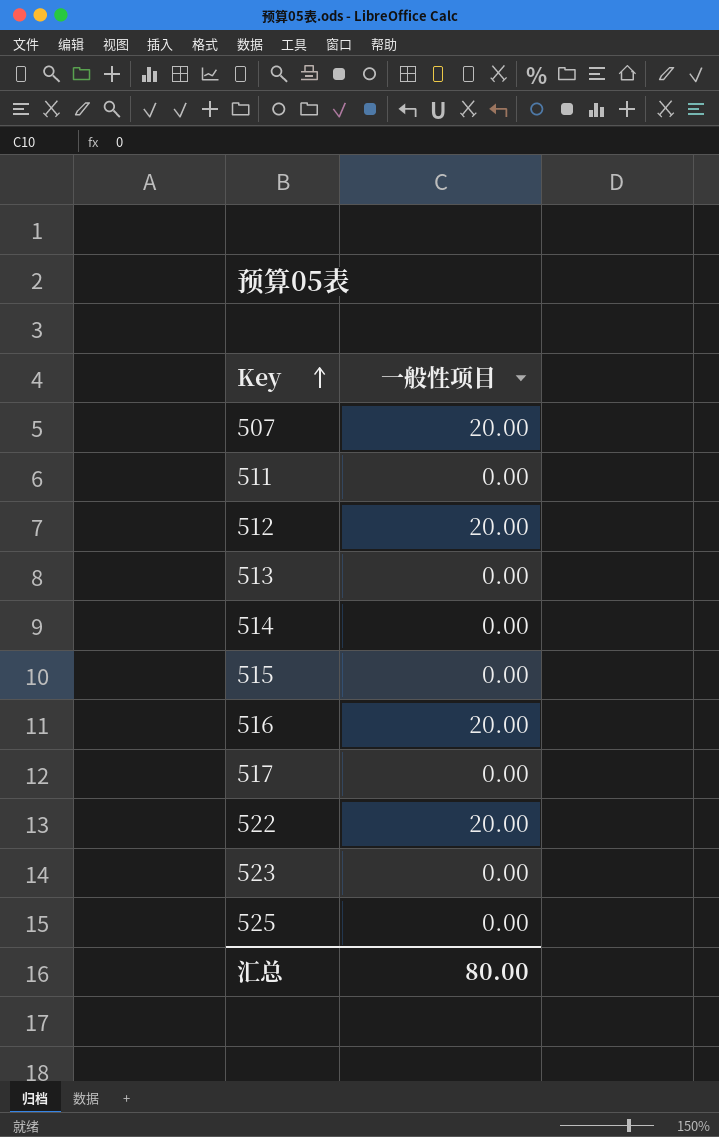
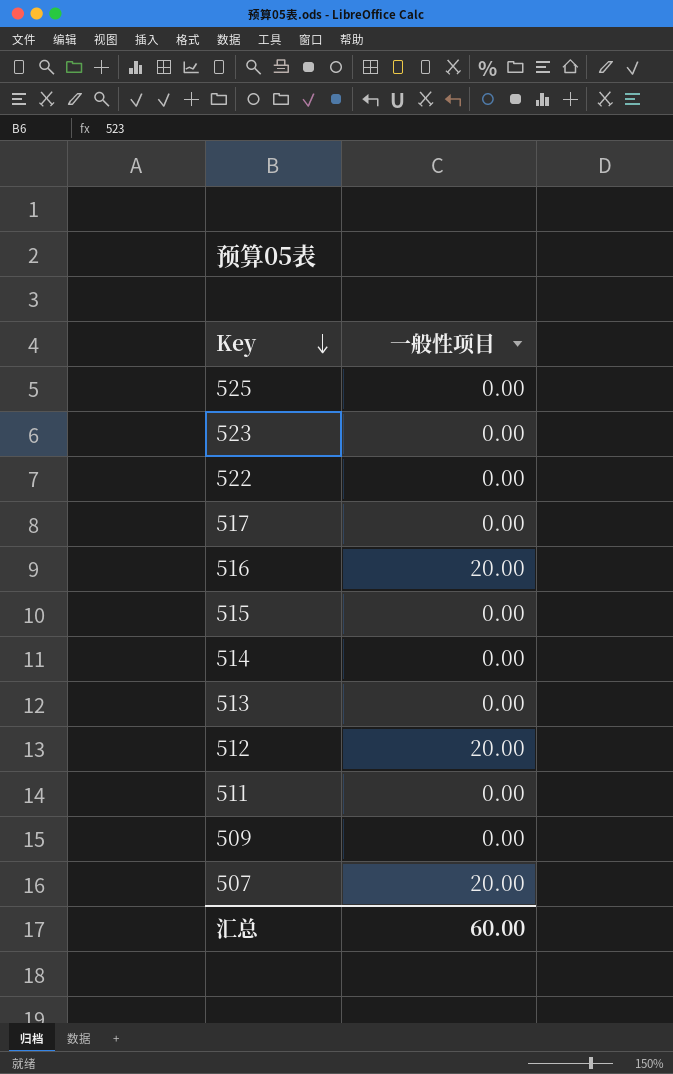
row order: Key ascending -> Key descending
522 | 一般性项目: 20.00 -> 0.00
row 509: none -> 0.00
汇总 | 一般性项目: 80.00 -> 60.00

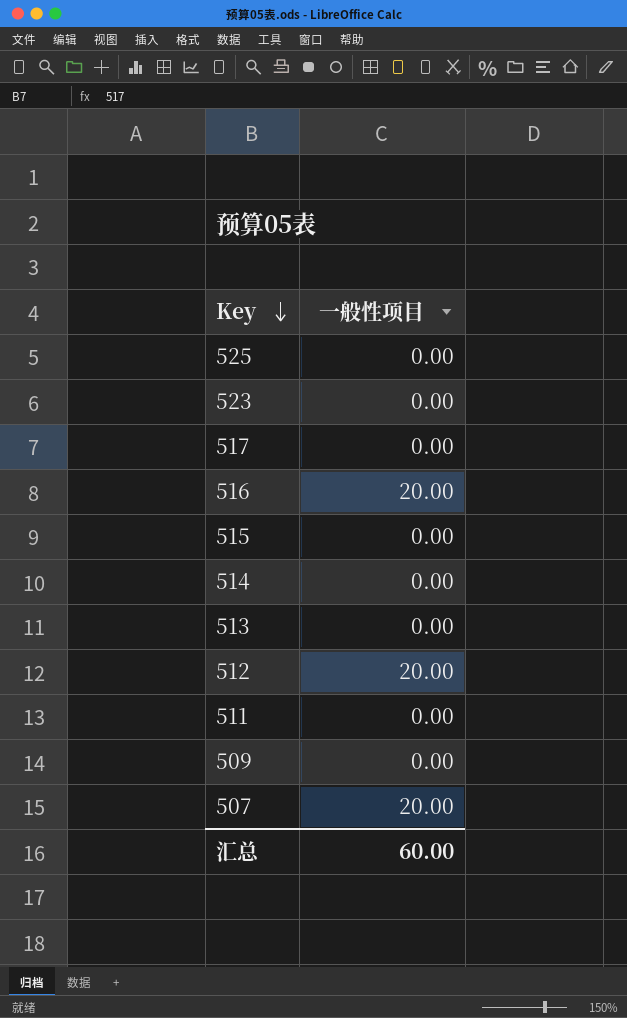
row 522: 0.00 -> none

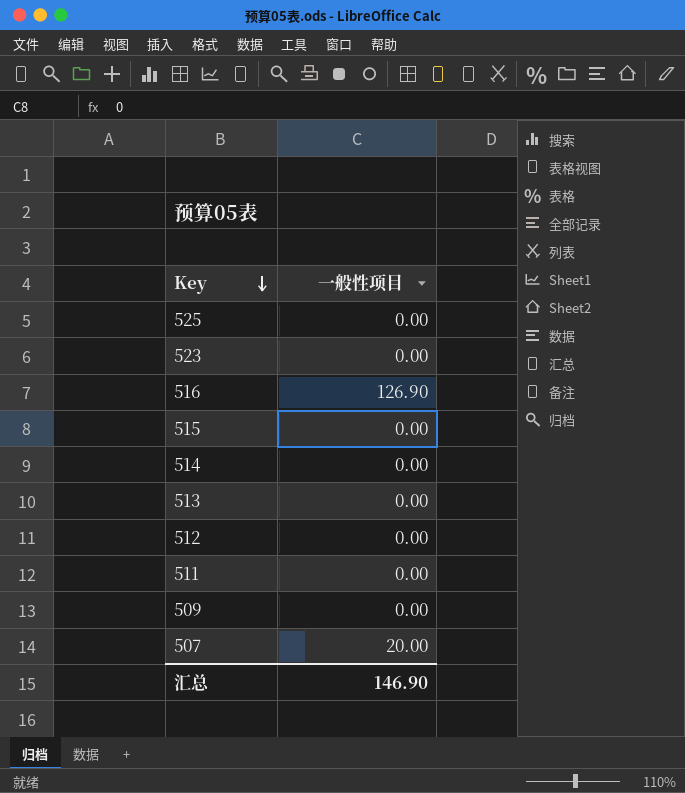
row 517: 0.00 -> none
516 | 一般性项目: 20.00 -> 126.90
512 | 一般性项目: 20.00 -> 0.00
汇总 | 一般性项目: 60.00 -> 146.90

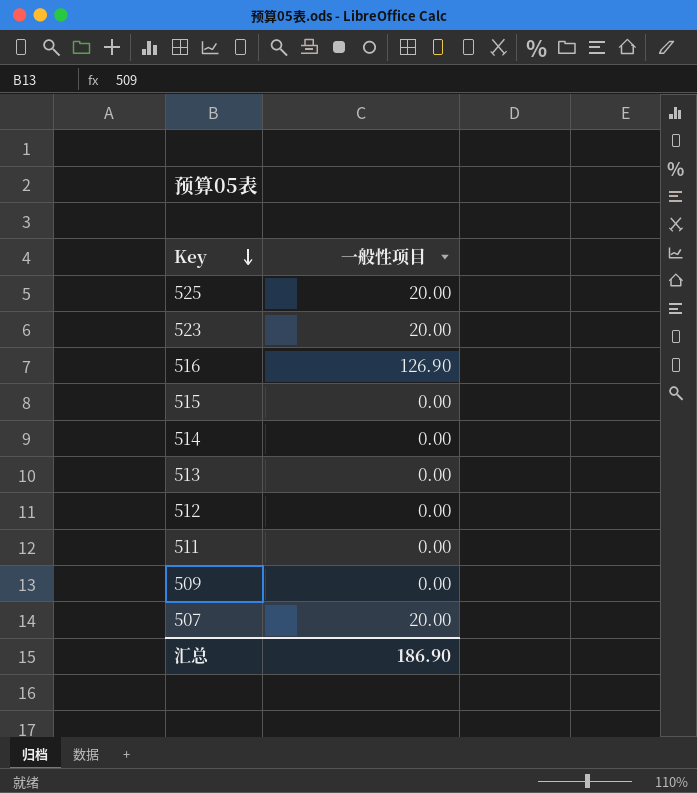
525 | 一般性项目: 0.00 -> 20.00
523 | 一般性项目: 0.00 -> 20.00
汇总 | 一般性项目: 146.90 -> 186.90

